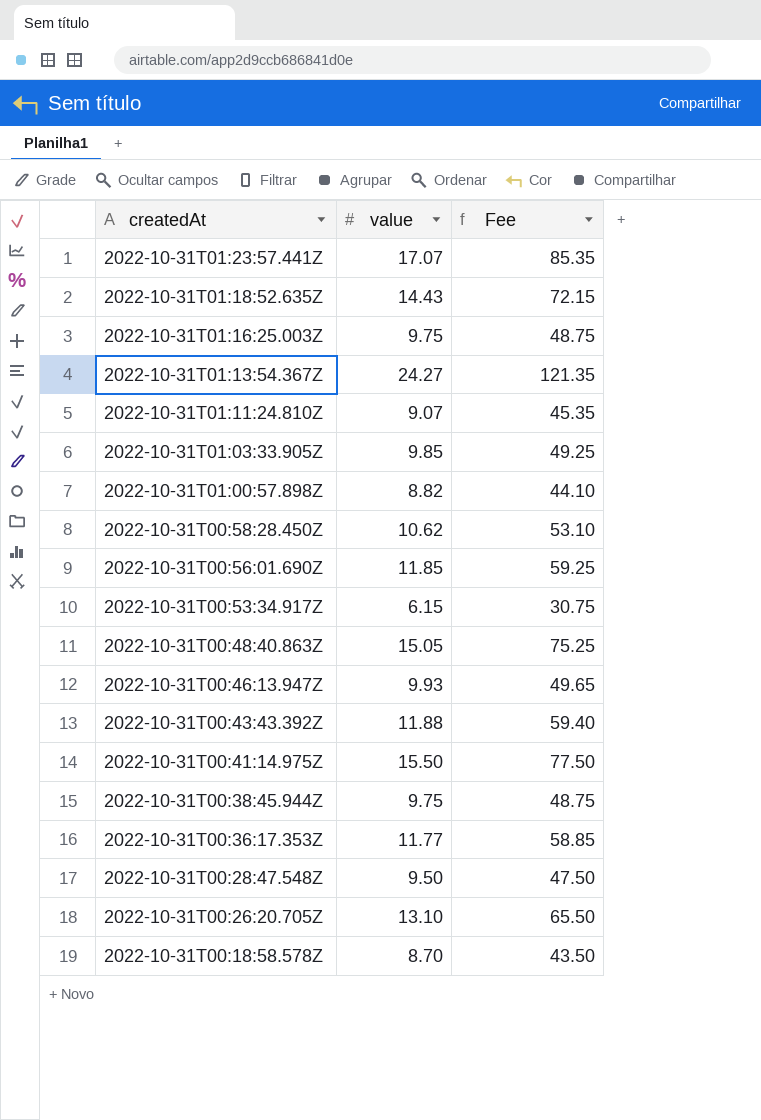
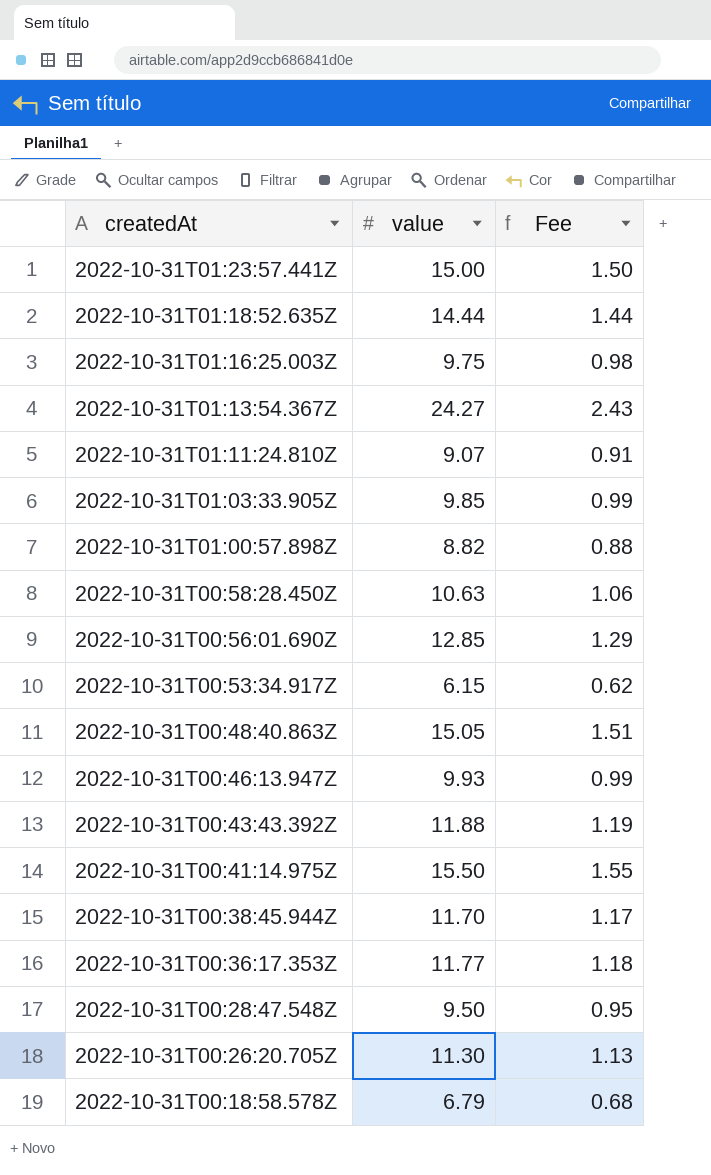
column Fee | formula: [value] * 5 -> [value] * 0.1
2022-10-31T01:23:57.441Z | value: 17.07 -> 15.00
2022-10-31T01:18:52.635Z | value: 14.43 -> 14.44
2022-10-31T00:58:28.450Z | value: 10.62 -> 10.63
2022-10-31T00:56:01.690Z | value: 11.85 -> 12.85
2022-10-31T00:38:45.944Z | value: 9.75 -> 11.70
2022-10-31T00:26:20.705Z | value: 13.10 -> 11.30
2022-10-31T00:18:58.578Z | value: 8.70 -> 6.79

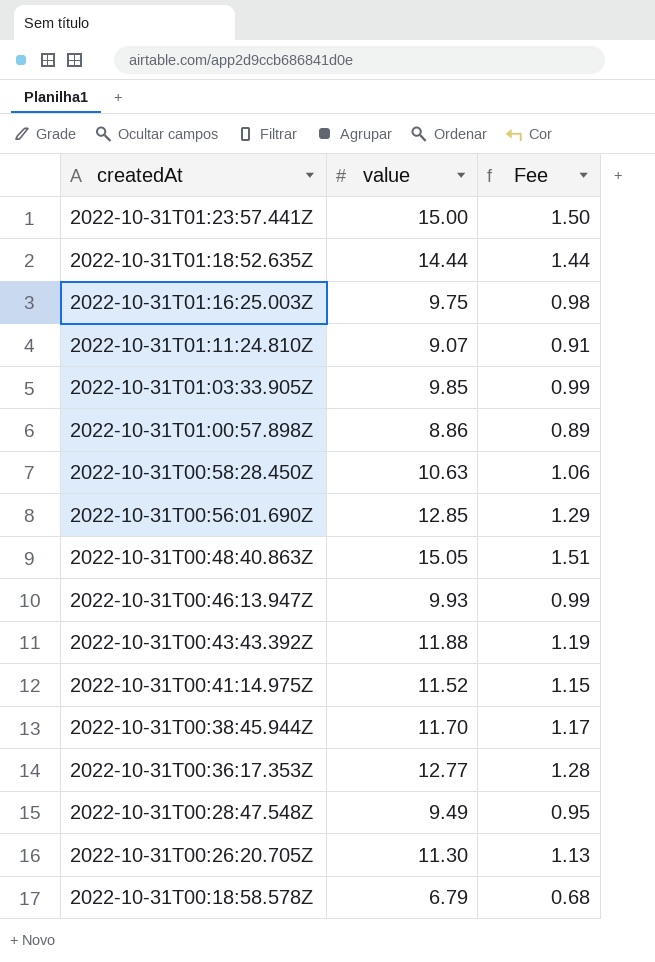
row 2022-10-31T01:13:54.367Z: 24.27 | 2.43 -> none
row 2022-10-31T00:53:34.917Z: 6.15 | 0.62 -> none
2022-10-31T01:00:57.898Z | value: 8.82 -> 8.86
2022-10-31T01:00:57.898Z | Fee: 0.88 -> 0.89
2022-10-31T00:41:14.975Z | value: 15.50 -> 11.52
2022-10-31T00:41:14.975Z | Fee: 1.55 -> 1.15
2022-10-31T00:36:17.353Z | value: 11.77 -> 12.77
2022-10-31T00:36:17.353Z | Fee: 1.18 -> 1.28
2022-10-31T00:28:47.548Z | value: 9.50 -> 9.49

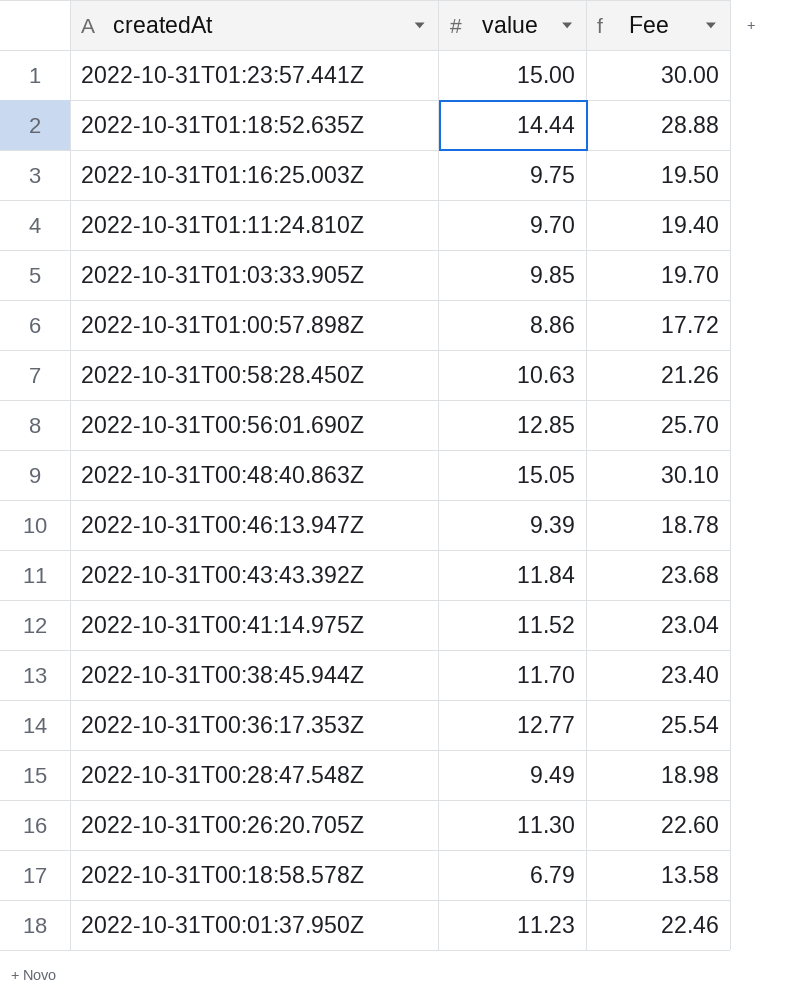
column Fee | formula: [value] * 0.1 -> [value] * 2
2022-10-31T01:11:24.810Z | value: 9.07 -> 9.70
2022-10-31T00:46:13.947Z | value: 9.93 -> 9.39
2022-10-31T00:43:43.392Z | value: 11.88 -> 11.84
row 2022-10-31T00:01:37.950Z: none -> 11.23 | 22.46

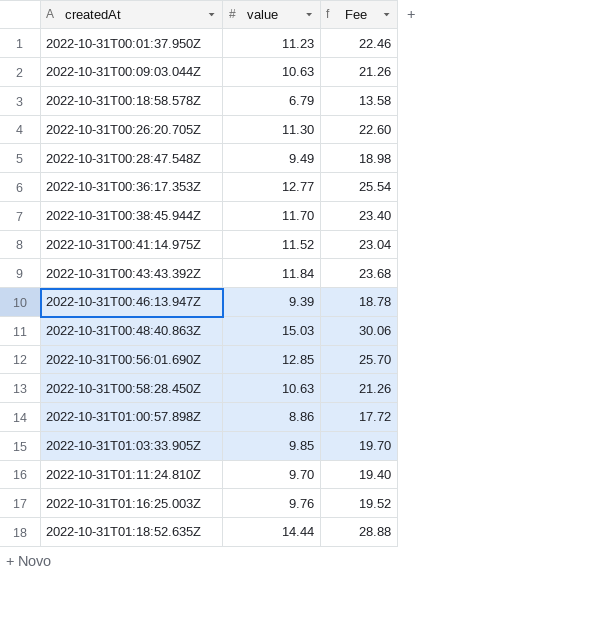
row order: createdAt descending -> createdAt ascending
row 2022-10-31T01:23:57.441Z: 15.00 | 30.00 -> none
row 2022-10-31T00:09:03.044Z: none -> 10.63 | 21.26
2022-10-31T00:48:40.863Z | value: 15.05 -> 15.03
2022-10-31T00:48:40.863Z | Fee: 30.10 -> 30.06
2022-10-31T01:16:25.003Z | value: 9.75 -> 9.76
2022-10-31T01:16:25.003Z | Fee: 19.50 -> 19.52

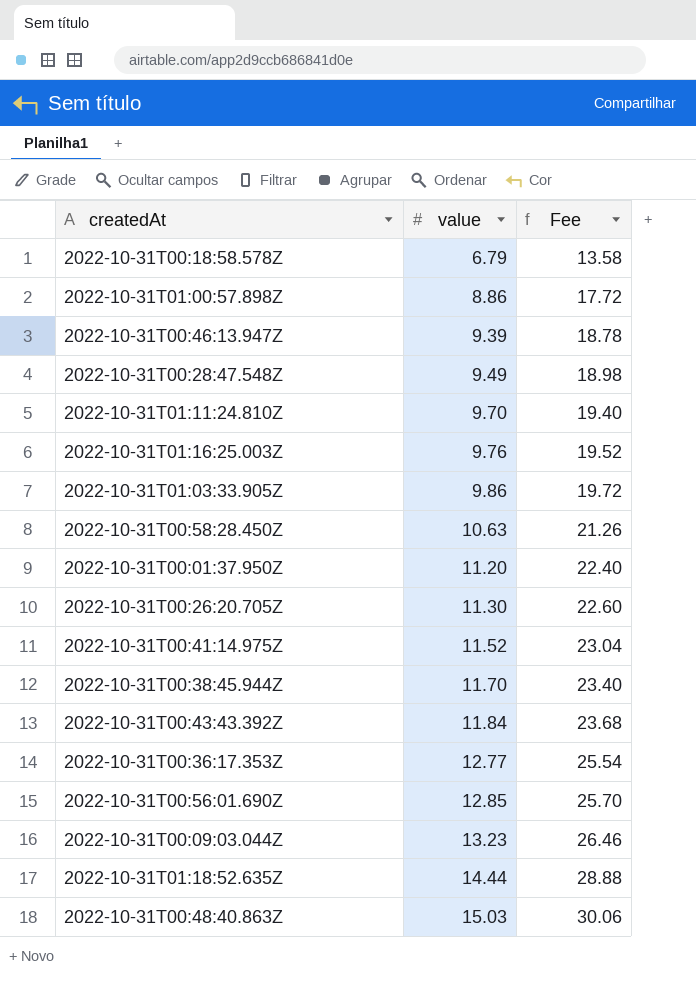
row order: createdAt ascending -> value ascending
2022-10-31T01:03:33.905Z | value: 9.85 -> 9.86
2022-10-31T01:03:33.905Z | Fee: 19.70 -> 19.72
2022-10-31T00:01:37.950Z | value: 11.23 -> 11.20
2022-10-31T00:01:37.950Z | Fee: 22.46 -> 22.40
2022-10-31T00:09:03.044Z | value: 10.63 -> 13.23
2022-10-31T00:09:03.044Z | Fee: 21.26 -> 26.46

